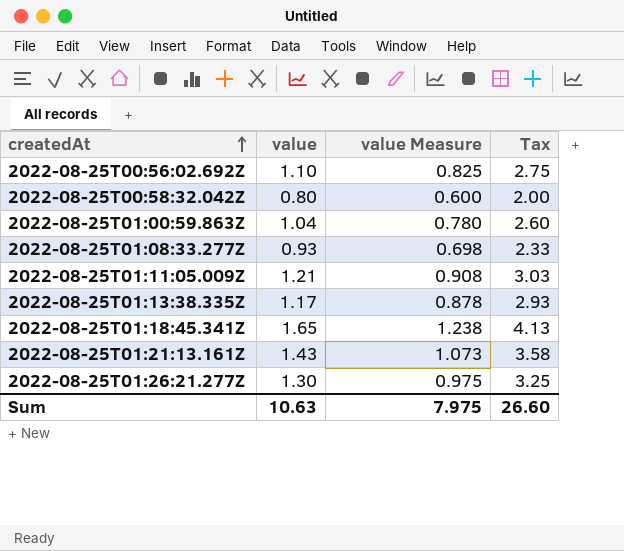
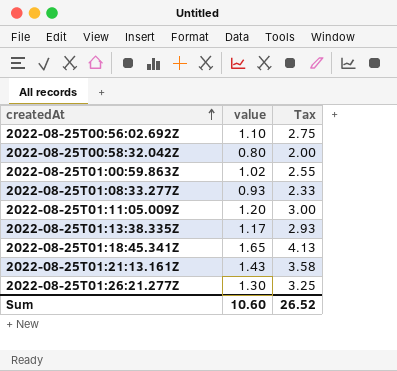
column value Measure | formula: [value] * 0.75 -> none
2022-08-25T01:00:59.863Z | value: 1.04 -> 1.02
2022-08-25T01:00:59.863Z | Tax: 2.60 -> 2.55
2022-08-25T01:11:05.009Z | value: 1.21 -> 1.20
2022-08-25T01:11:05.009Z | Tax: 3.03 -> 3.00
Sum | value: 10.63 -> 10.60
Sum | Tax: 26.60 -> 26.52

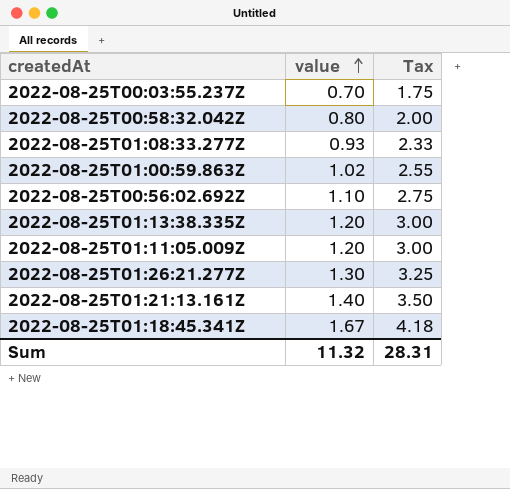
row order: createdAt ascending -> value ascending
row 2022-08-25T00:03:55.237Z: none -> 0.70 | 1.75
2022-08-25T01:13:38.335Z | value: 1.17 -> 1.20
2022-08-25T01:13:38.335Z | Tax: 2.93 -> 3.00
2022-08-25T01:21:13.161Z | value: 1.43 -> 1.40
2022-08-25T01:21:13.161Z | Tax: 3.58 -> 3.50
2022-08-25T01:18:45.341Z | value: 1.65 -> 1.67
2022-08-25T01:18:45.341Z | Tax: 4.13 -> 4.18
Sum | value: 10.60 -> 11.32
Sum | Tax: 26.52 -> 28.31

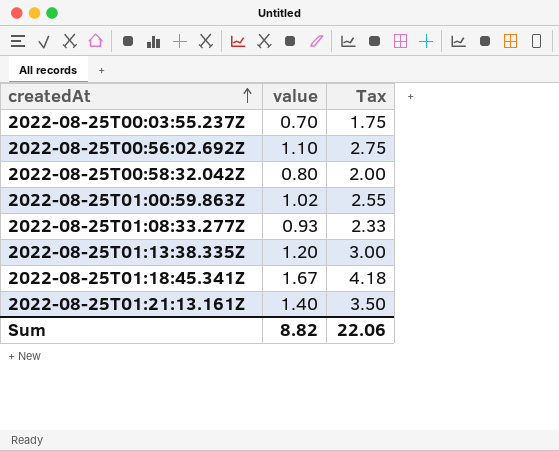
row order: value ascending -> createdAt ascending
row 2022-08-25T01:11:05.009Z: 1.20 | 3.00 -> none
row 2022-08-25T01:26:21.277Z: 1.30 | 3.25 -> none
Sum | value: 11.32 -> 8.82
Sum | Tax: 28.31 -> 22.06

